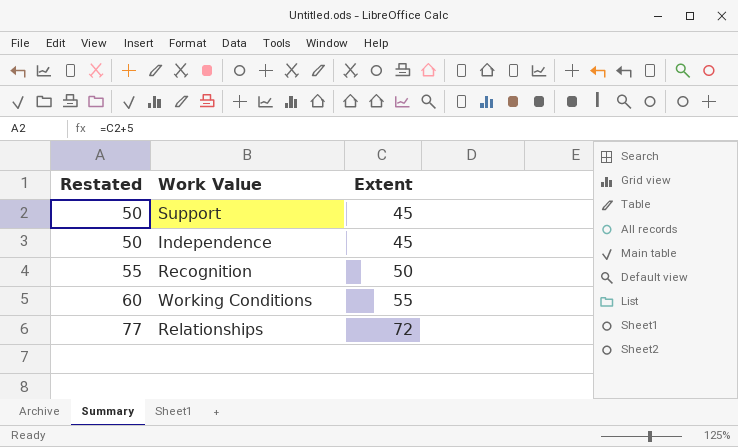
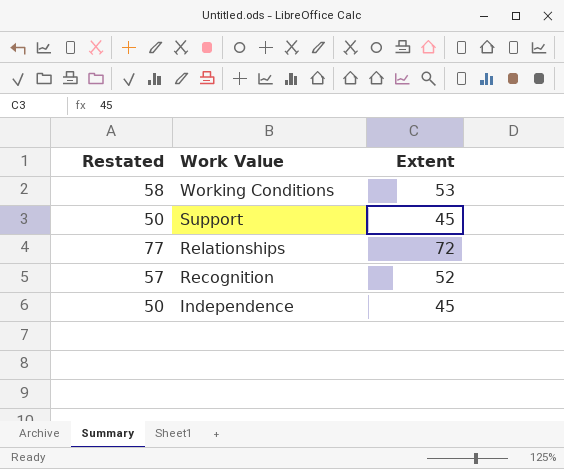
row order: Restated ascending -> Work Value descending
Working Conditions | Restated: 60 -> 58
Working Conditions | Extent: 55 -> 53
Recognition | Restated: 55 -> 57
Recognition | Extent: 50 -> 52

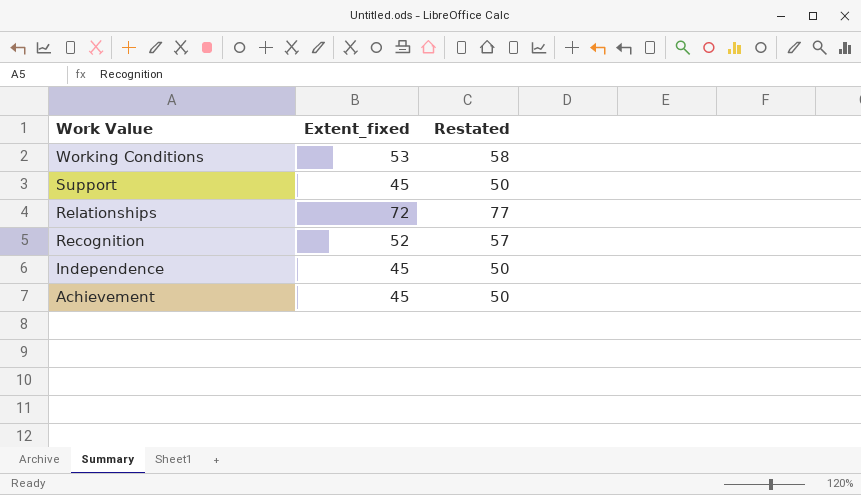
column name: Extent -> Extent_fixed
column Restated | position: 1 -> 3
row Achievement: none -> 45 | 50

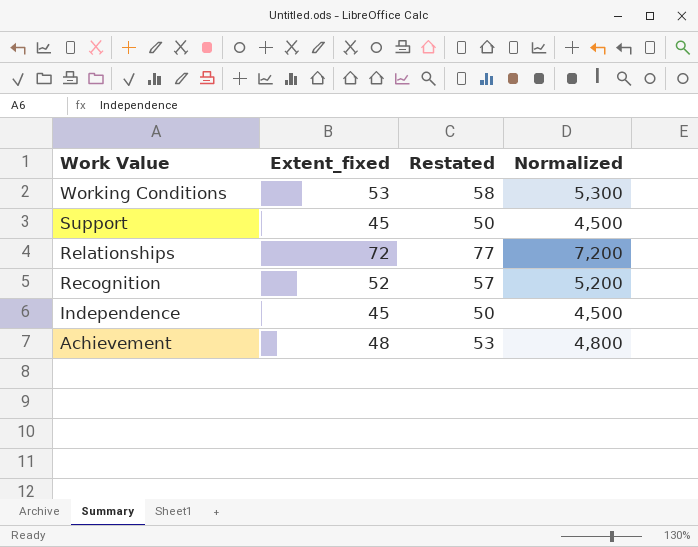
column Normalized | formula: none -> [Extent_fixed] * 100
Achievement | Extent_fixed: 45 -> 48
Achievement | Restated: 50 -> 53

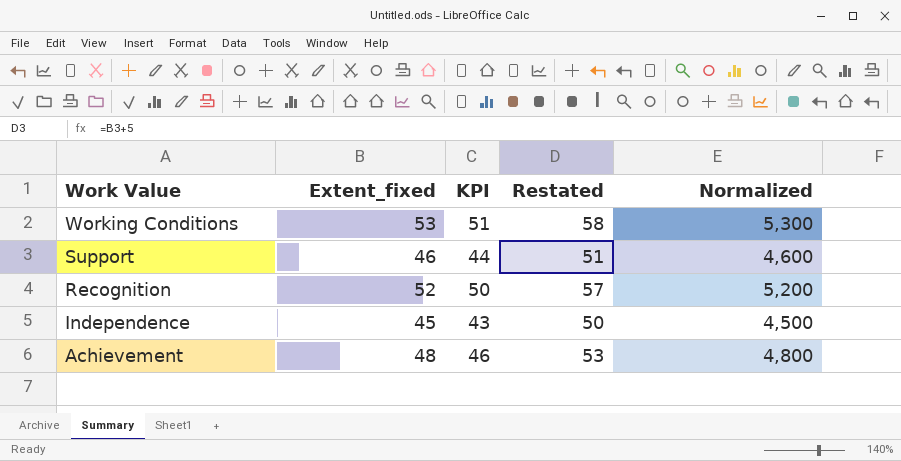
column KPI | formula: none -> [Extent_fixed] - 2
row Relationships: 72 | 77 | 7,200 -> none
Support | Extent_fixed: 45 -> 46
Support | Restated: 50 -> 51
Support | Normalized: 4,500 -> 4,600

